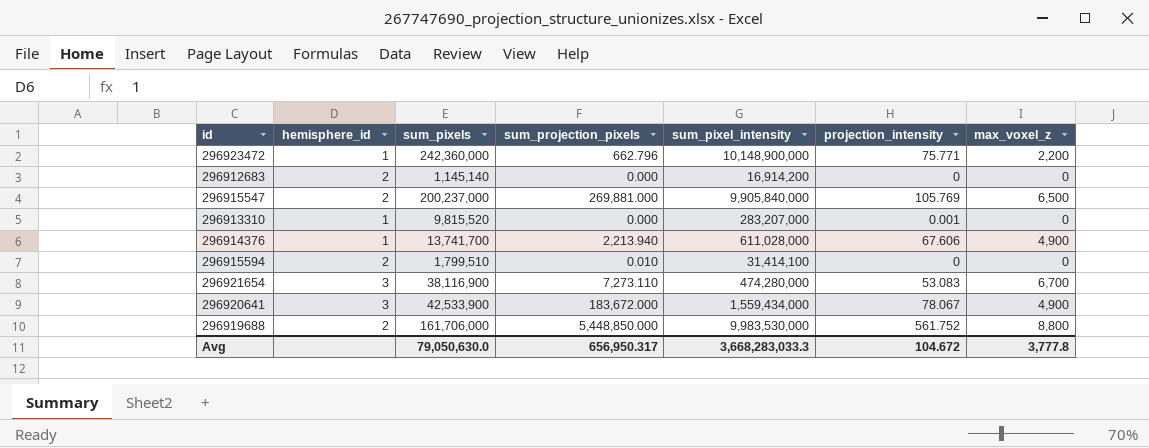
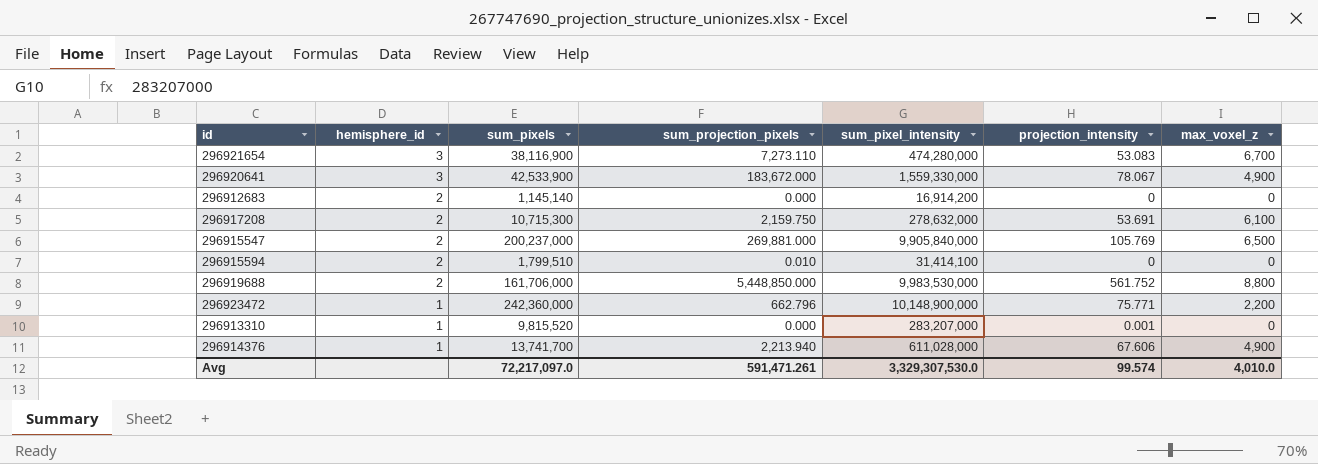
row order: none -> hemisphere_id descending
296920641 | sum_pixel_intensity: 1,559,434,000 -> 1,559,330,000
row 296917208: none -> 2 | 10,715,300 | 2,159.750 | 278,632,000 | 53.691 | 6,100
Avg | sum_pixels: 79,050,630.0 -> 72,217,097.0
Avg | sum_projection_pixels: 656,950.317 -> 591,471.261
Avg | sum_pixel_intensity: 3,668,283,033.3 -> 3,329,307,530.0
Avg | projection_intensity: 104.672 -> 99.574
Avg | max_voxel_z: 3,777.8 -> 4,010.0

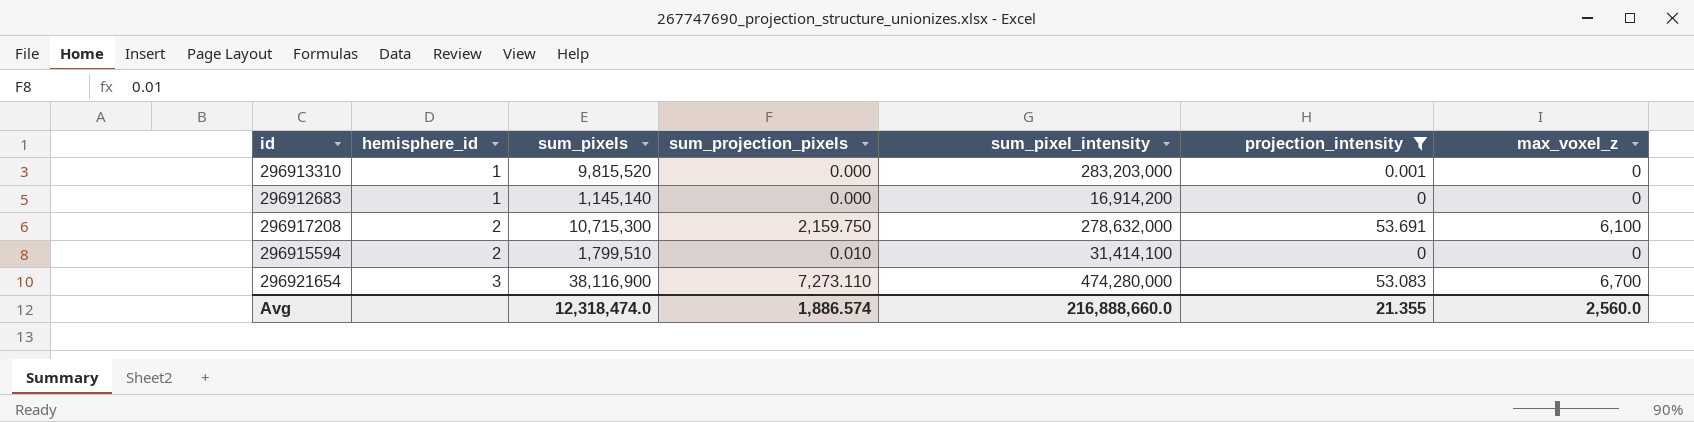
filter: none -> projection_intensity <= 53.691
row order: hemisphere_id descending -> hemisphere_id ascending
296913310 | sum_pixel_intensity: 283,207,000 -> 283,203,000
296912683 | hemisphere_id: 2 -> 1
Avg | sum_pixels: 72,217,097.0 -> 12,318,474.0
Avg | sum_projection_pixels: 591,471.261 -> 1,886.574
Avg | sum_pixel_intensity: 3,329,307,530.0 -> 216,888,660.0
Avg | projection_intensity: 99.574 -> 21.355
Avg | max_voxel_z: 4,010.0 -> 2,560.0

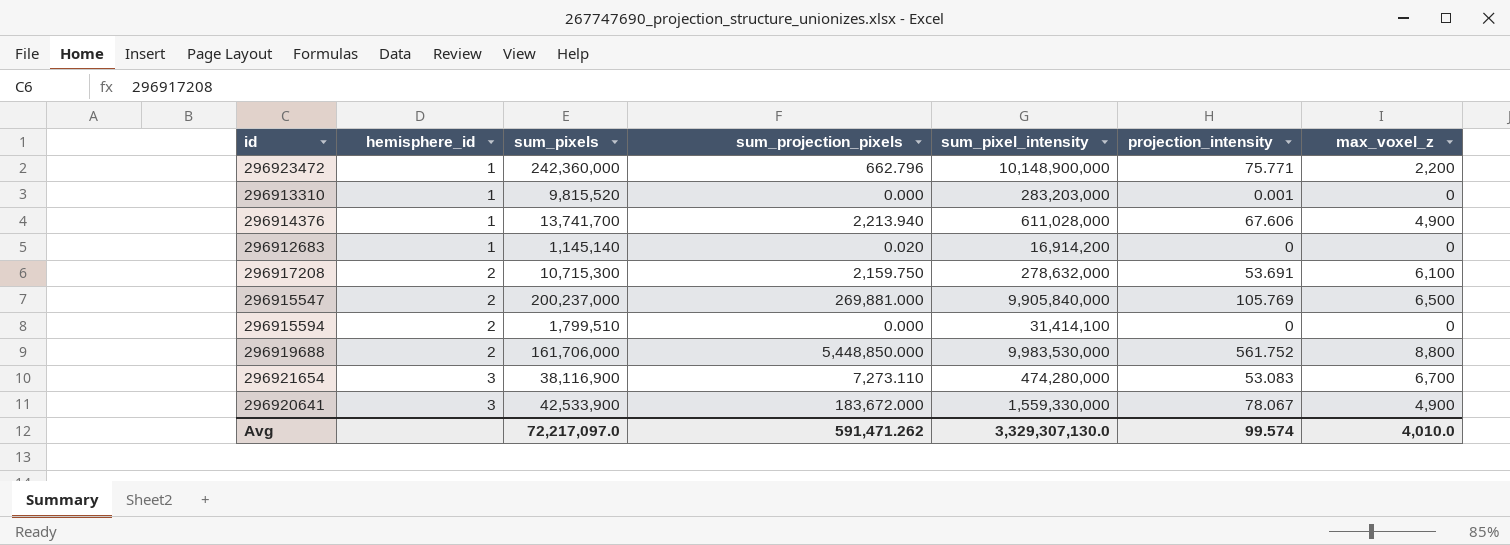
filter: projection_intensity <= 53.691 -> none
296912683 | sum_projection_pixels: 0.000 -> 0.020
296915594 | sum_projection_pixels: 0.010 -> 0.000
Avg | sum_pixels: 12,318,474.0 -> 72,217,097.0
Avg | sum_projection_pixels: 1,886.574 -> 591,471.262
Avg | sum_pixel_intensity: 216,888,660.0 -> 3,329,307,130.0
Avg | projection_intensity: 21.355 -> 99.574
Avg | max_voxel_z: 2,560.0 -> 4,010.0

